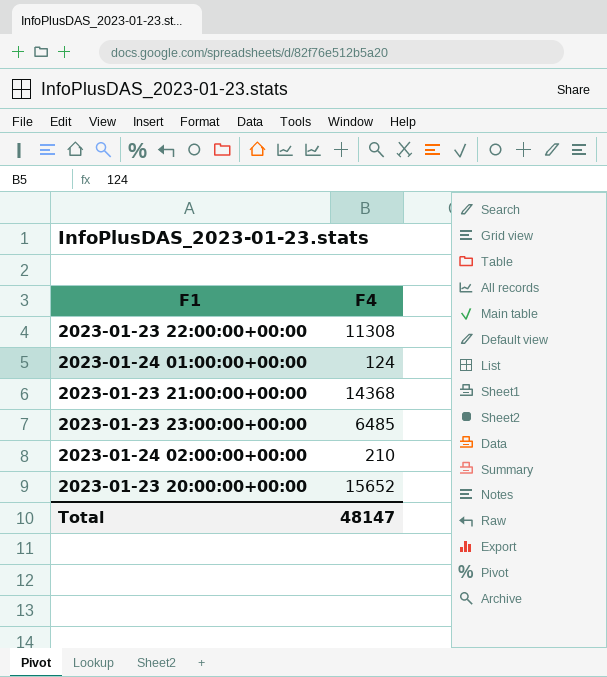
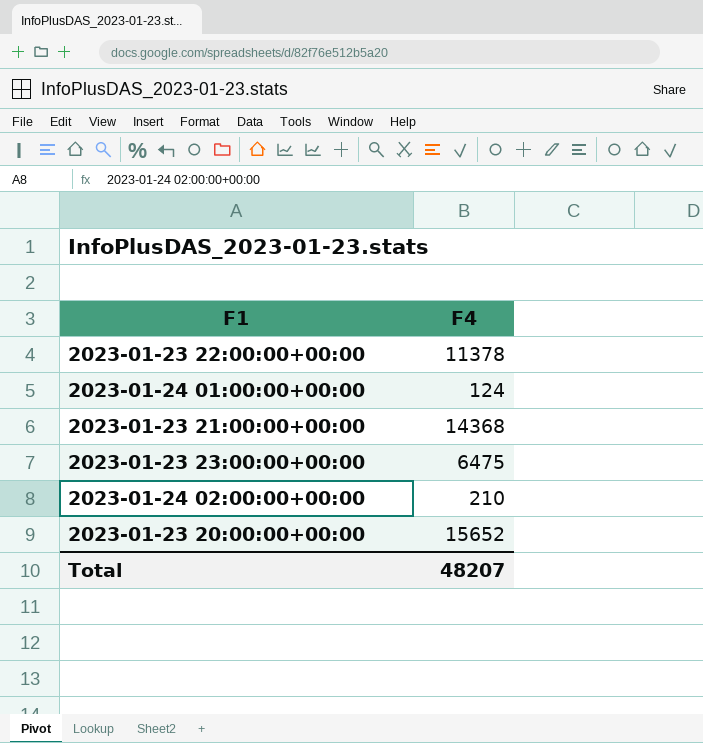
2023-01-23 22:00:00+00:00 | F4: 11308 -> 11378
2023-01-23 23:00:00+00:00 | F4: 6485 -> 6475
Total | F4: 48147 -> 48207

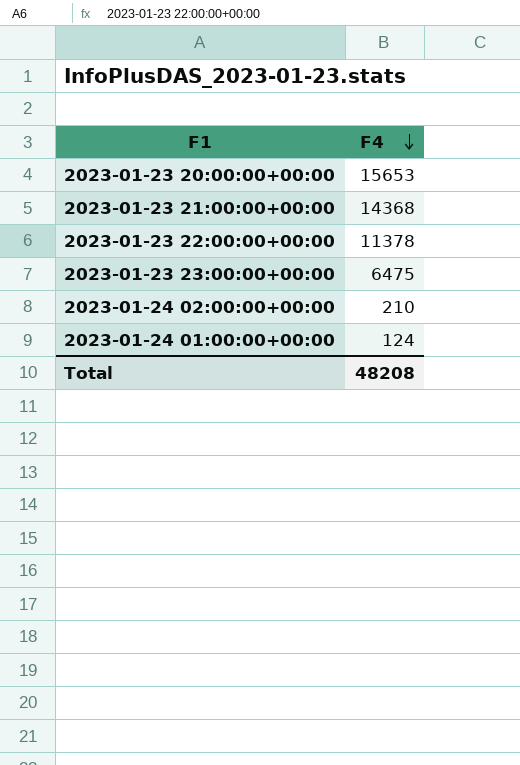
row order: none -> F4 descending
2023-01-23 20:00:00+00:00 | F4: 15652 -> 15653
Total | F4: 48207 -> 48208

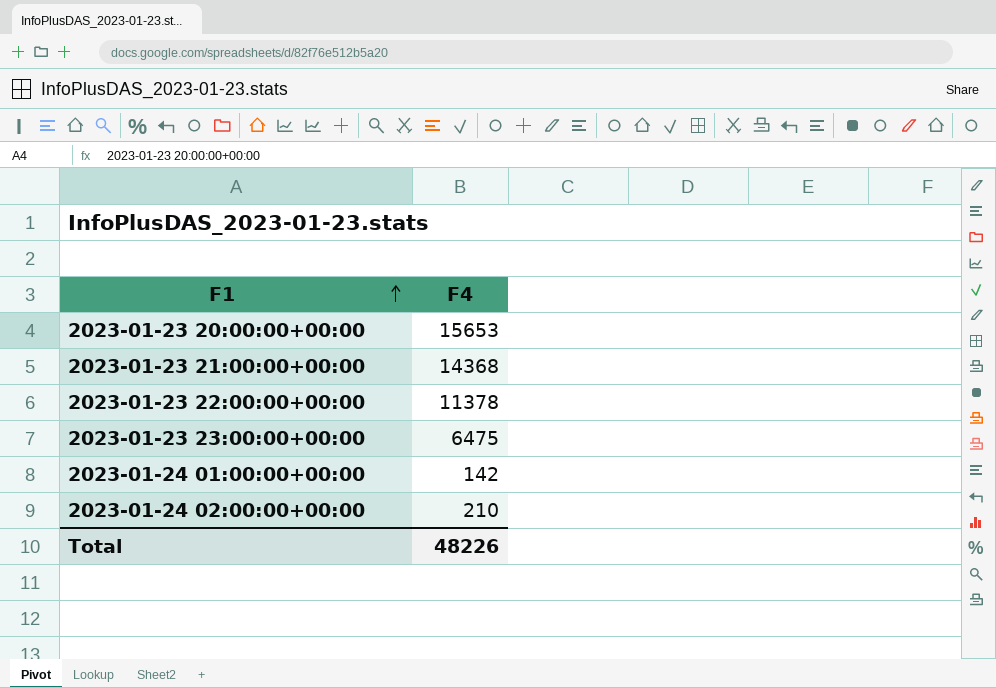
row order: F4 descending -> F1 ascending
2023-01-24 01:00:00+00:00 | F4: 124 -> 142
Total | F4: 48208 -> 48226

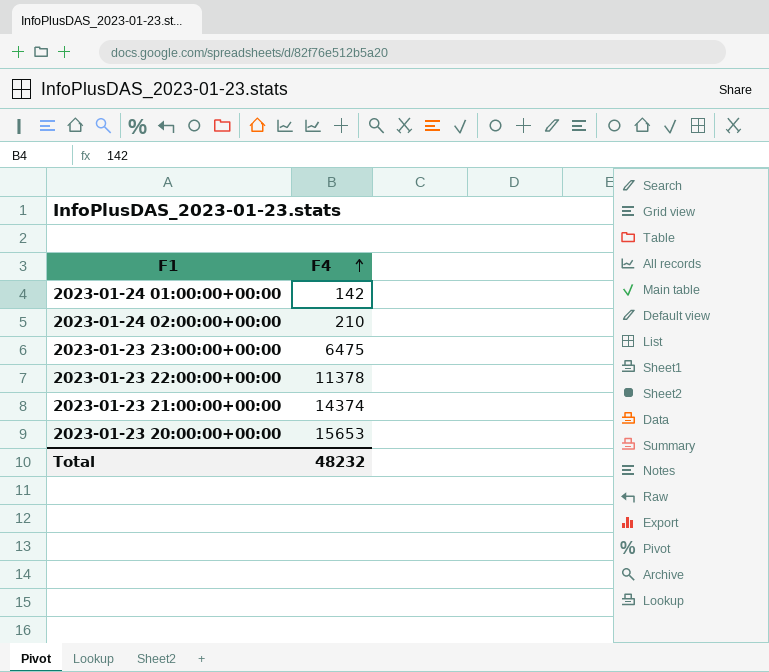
row order: F1 ascending -> F4 ascending
2023-01-23 21:00:00+00:00 | F4: 14368 -> 14374
Total | F4: 48226 -> 48232

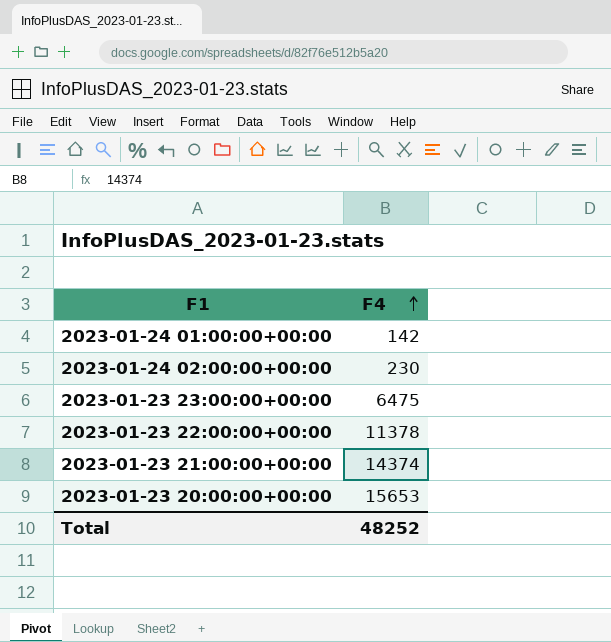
2023-01-24 02:00:00+00:00 | F4: 210 -> 230
Total | F4: 48232 -> 48252

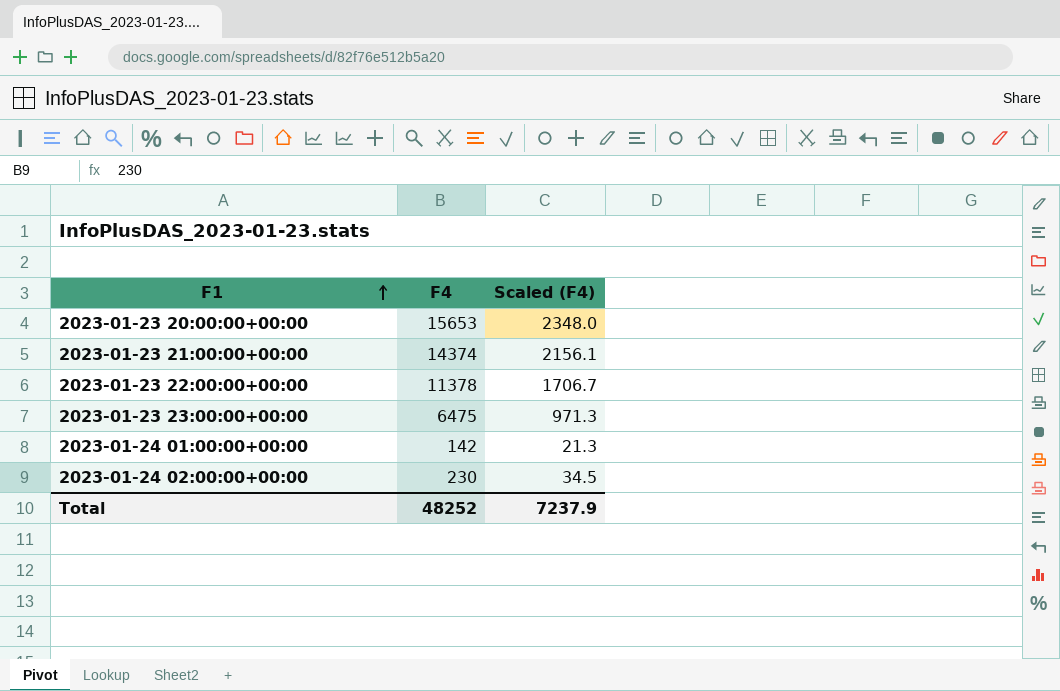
row order: F4 ascending -> F1 ascending
column Scaled (F4) | formula: none -> [F4] * 0.15

